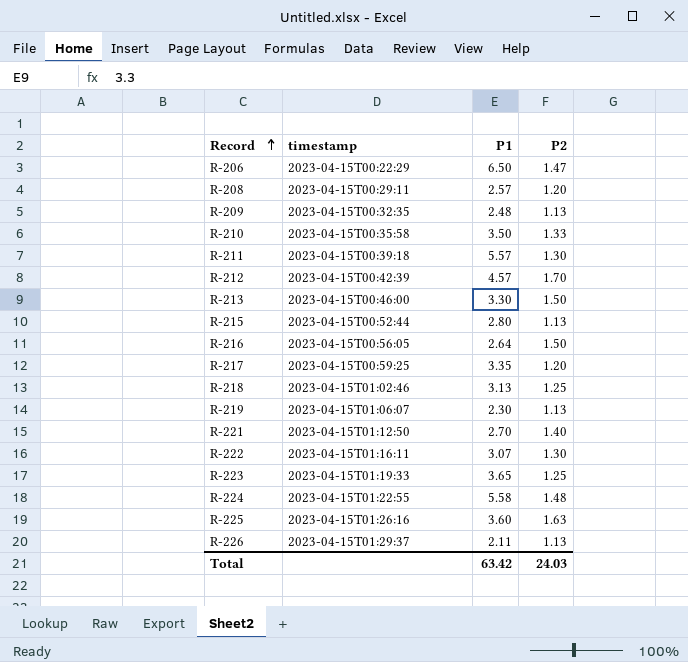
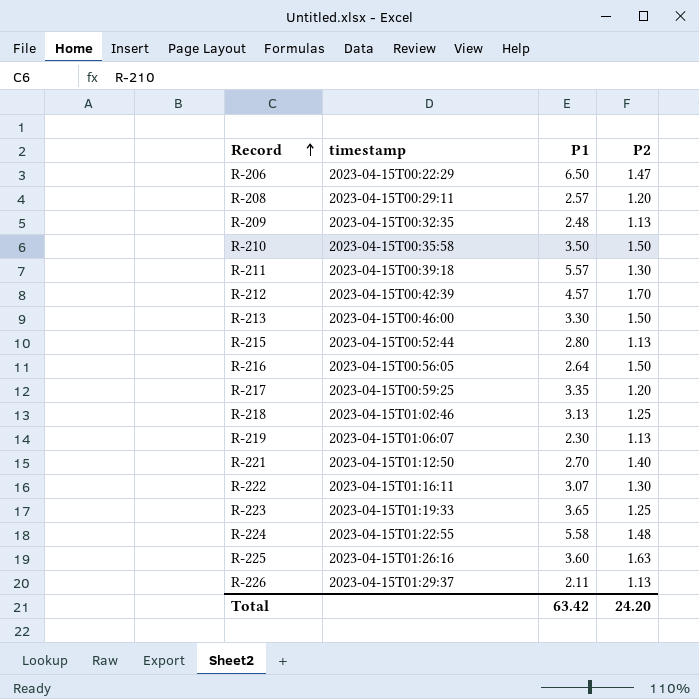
R-210 | P2: 1.33 -> 1.50
Total | P2: 24.03 -> 24.20

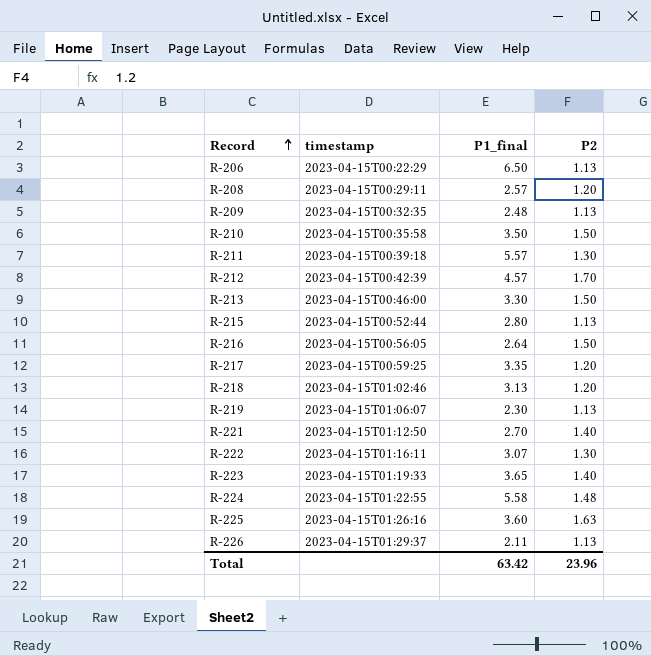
column name: P1 -> P1_final
R-206 | P2: 1.47 -> 1.13
R-218 | P2: 1.25 -> 1.20
R-223 | P2: 1.25 -> 1.40
Total | P2: 24.20 -> 23.96

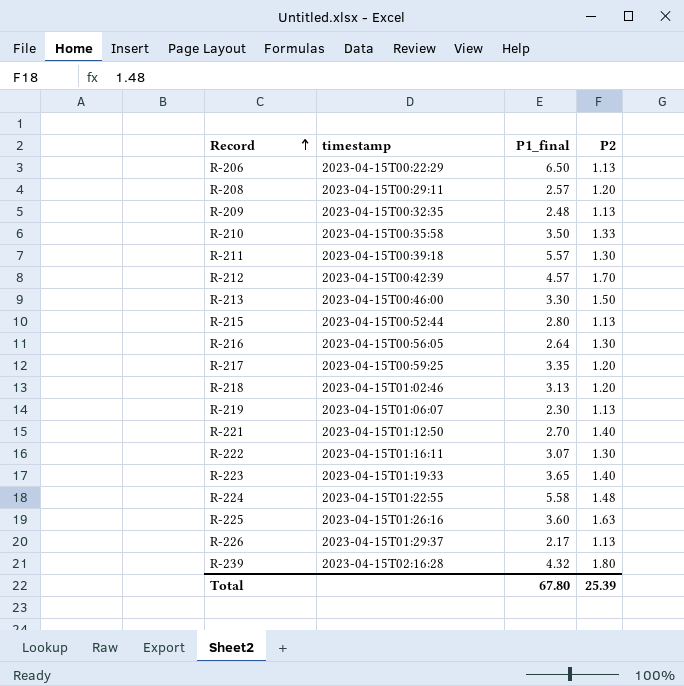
R-210 | P2: 1.50 -> 1.33
R-216 | P2: 1.50 -> 1.30
R-226 | P1_final: 2.11 -> 2.17
row R-239: none -> 2023-04-15T02:16:28 | 4.32 | 1.80
Total | P1_final: 63.42 -> 67.80
Total | P2: 23.96 -> 25.39

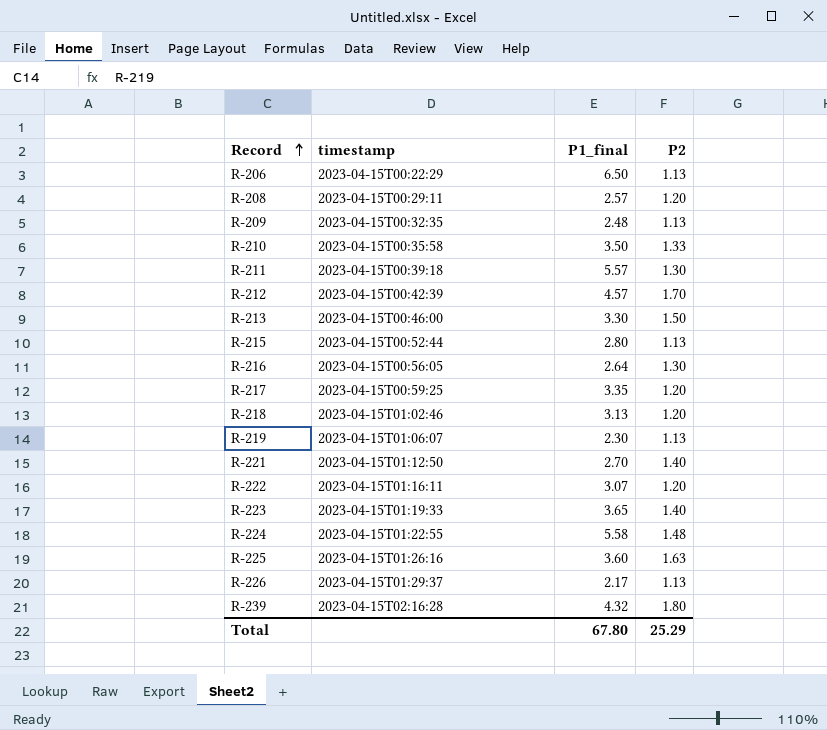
R-222 | P2: 1.30 -> 1.20
Total | P2: 25.39 -> 25.29

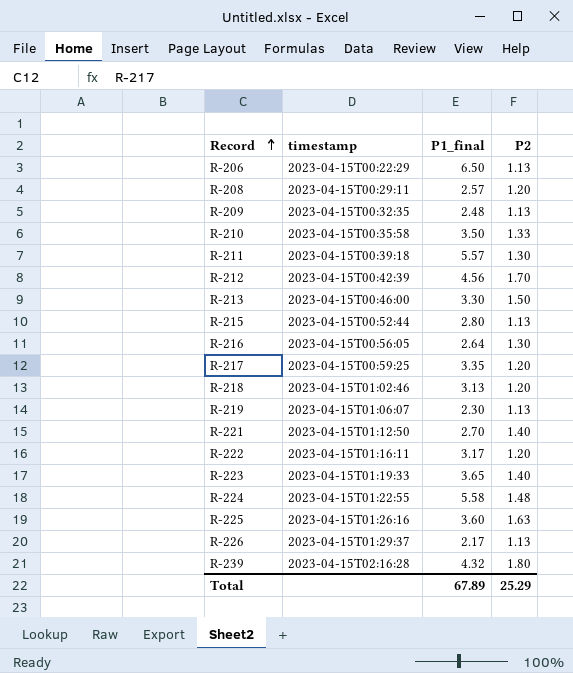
R-212 | P1_final: 4.57 -> 4.56
R-222 | P1_final: 3.07 -> 3.17
Total | P1_final: 67.80 -> 67.89

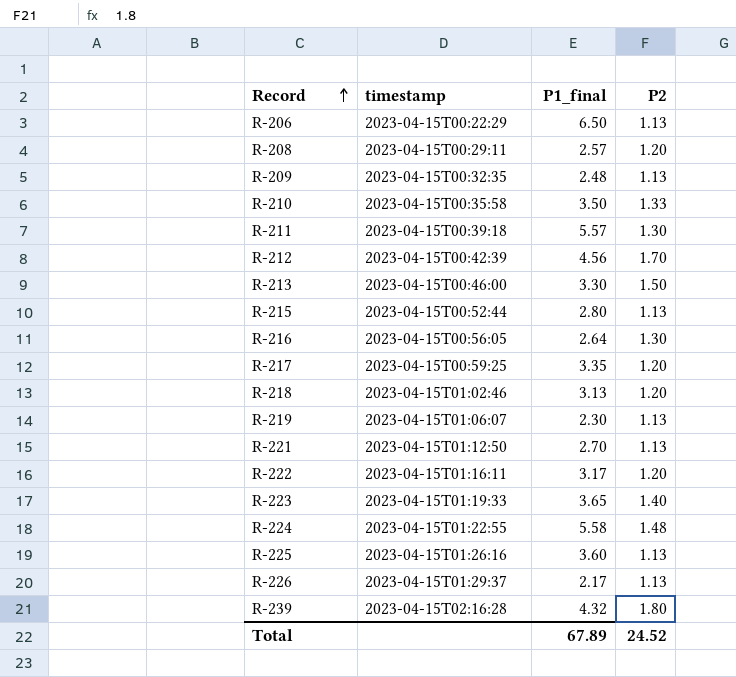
R-221 | P2: 1.40 -> 1.13
R-225 | P2: 1.63 -> 1.13
Total | P2: 25.29 -> 24.52

